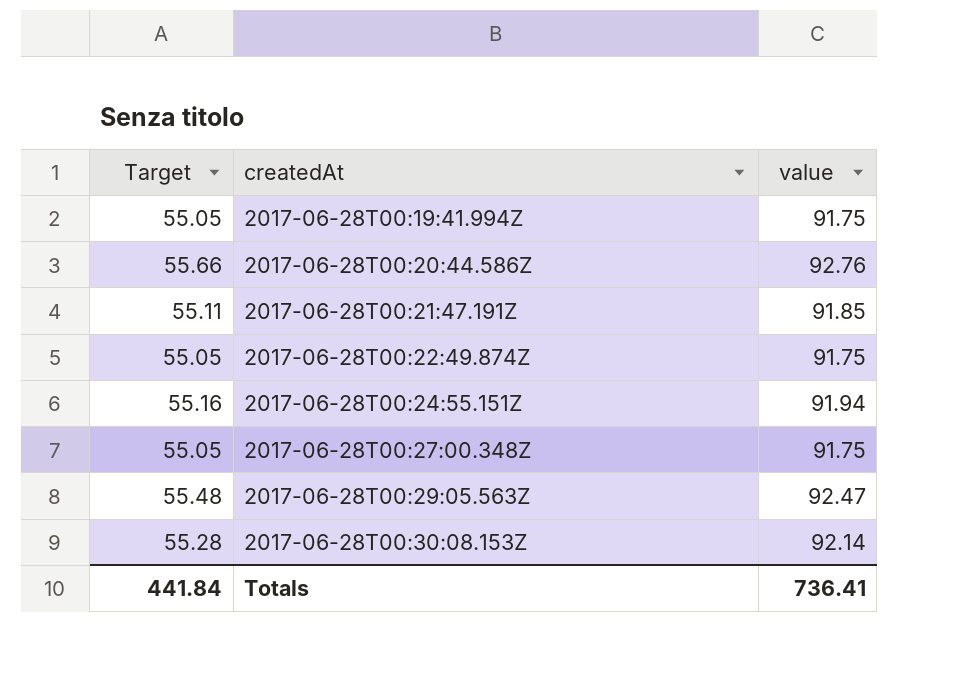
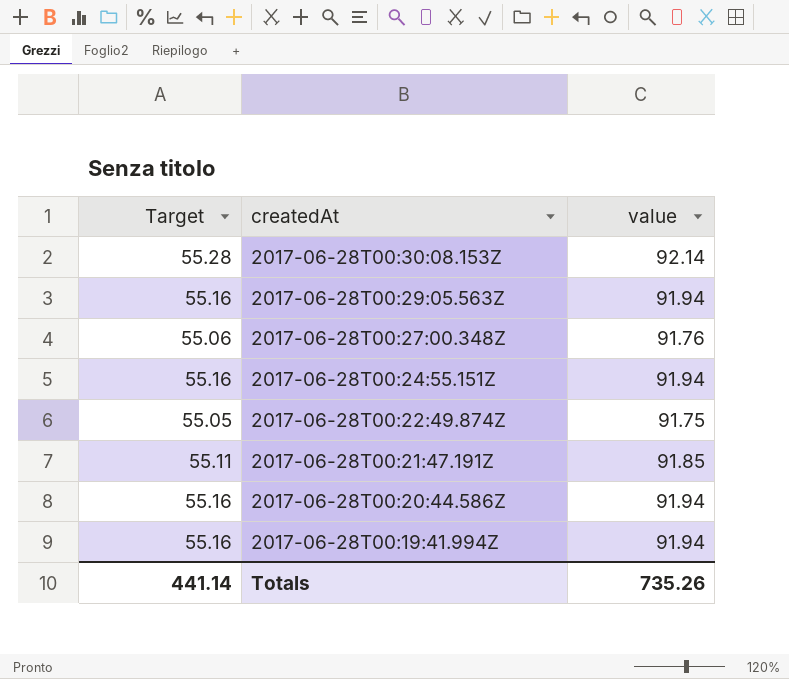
row order: createdAt ascending -> createdAt descending
2017-06-28T00:29:05.563Z | Target: 55.48 -> 55.16
2017-06-28T00:29:05.563Z | value: 92.47 -> 91.94
2017-06-28T00:27:00.348Z | Target: 55.05 -> 55.06
2017-06-28T00:27:00.348Z | value: 91.75 -> 91.76
2017-06-28T00:20:44.586Z | Target: 55.66 -> 55.16
2017-06-28T00:20:44.586Z | value: 92.76 -> 91.94
2017-06-28T00:19:41.994Z | Target: 55.05 -> 55.16
2017-06-28T00:19:41.994Z | value: 91.75 -> 91.94
Totals | Target: 441.84 -> 441.14
Totals | value: 736.41 -> 735.26

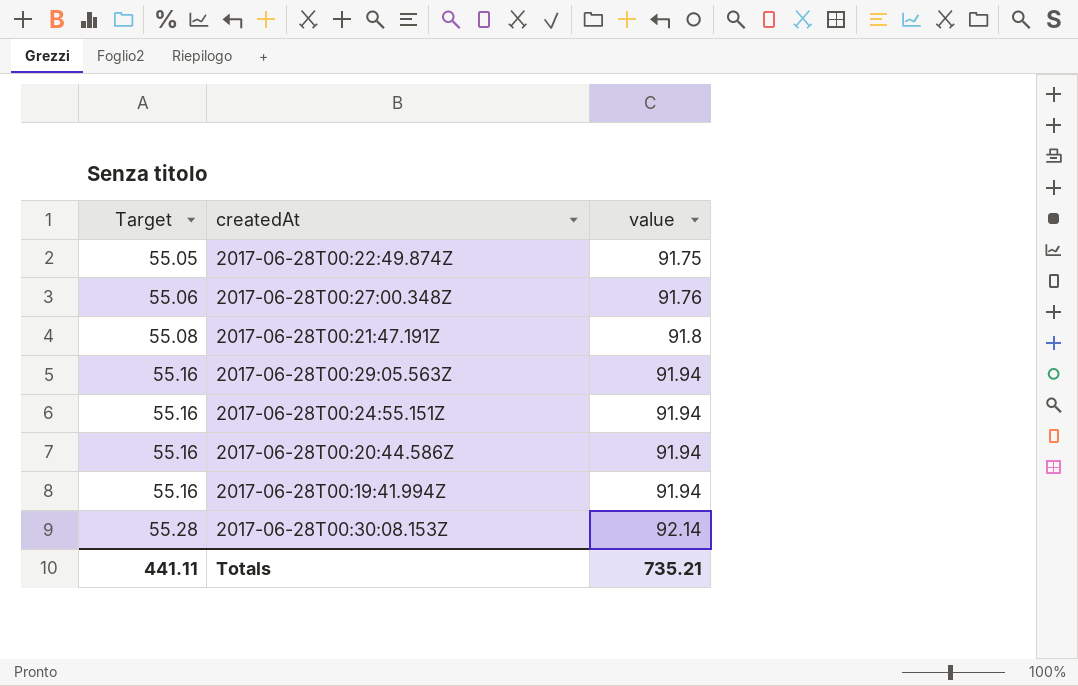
row order: createdAt descending -> Target ascending
2017-06-28T00:21:47.191Z | Target: 55.11 -> 55.08
2017-06-28T00:21:47.191Z | value: 91.85 -> 91.8
Totals | Target: 441.14 -> 441.11
Totals | value: 735.26 -> 735.21

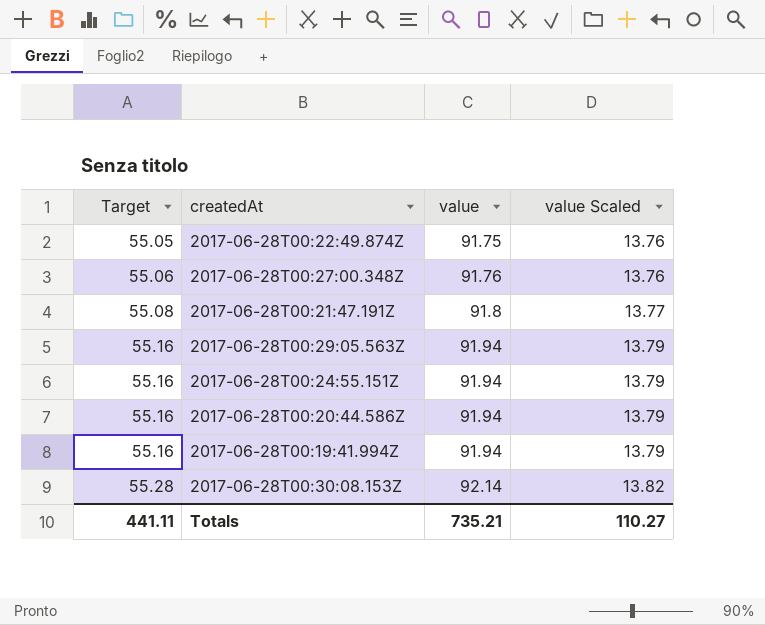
column value Scaled | formula: none -> [value] * 0.15

